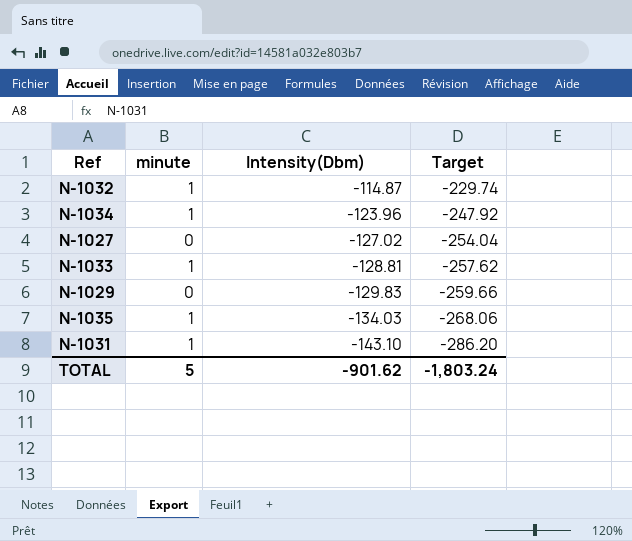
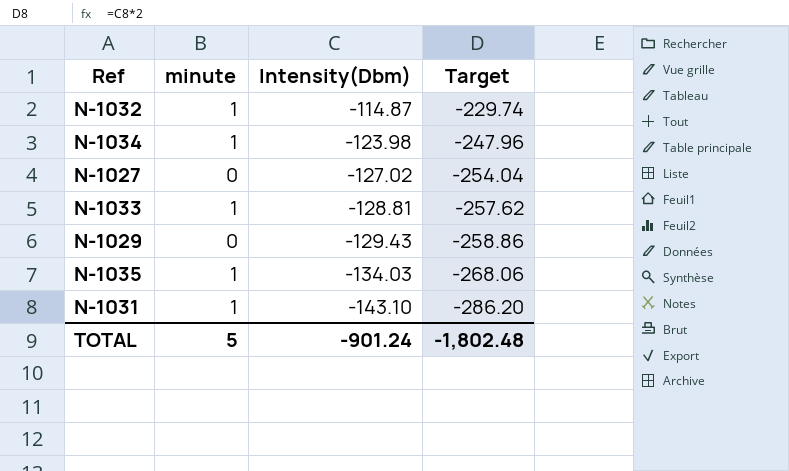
N-1034 | Intensity(Dbm): -123.96 -> -123.98
N-1034 | Target: -247.92 -> -247.96
N-1029 | Intensity(Dbm): -129.83 -> -129.43
N-1029 | Target: -259.66 -> -258.86
TOTAL | Intensity(Dbm): -901.62 -> -901.24
TOTAL | Target: -1,803.24 -> -1,802.48

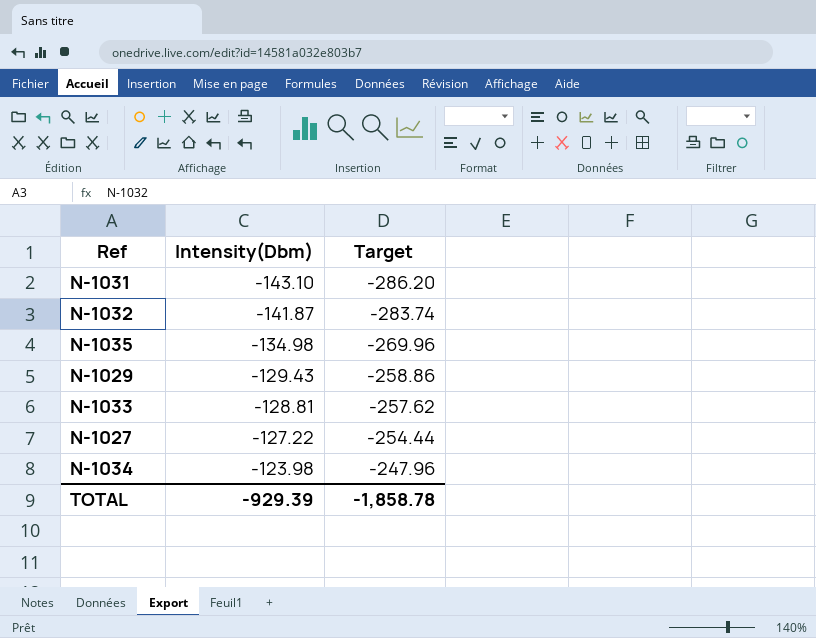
row order: Intensity(Dbm) descending -> Intensity(Dbm) ascending
column minute | position: 2 -> none
N-1032 | Intensity(Dbm): -114.87 -> -141.87
N-1032 | Target: -229.74 -> -283.74
N-1035 | Intensity(Dbm): -134.03 -> -134.98
N-1035 | Target: -268.06 -> -269.96
N-1027 | Intensity(Dbm): -127.02 -> -127.22
N-1027 | Target: -254.04 -> -254.44
TOTAL | Intensity(Dbm): -901.24 -> -929.39
TOTAL | Target: -1,802.48 -> -1,858.78

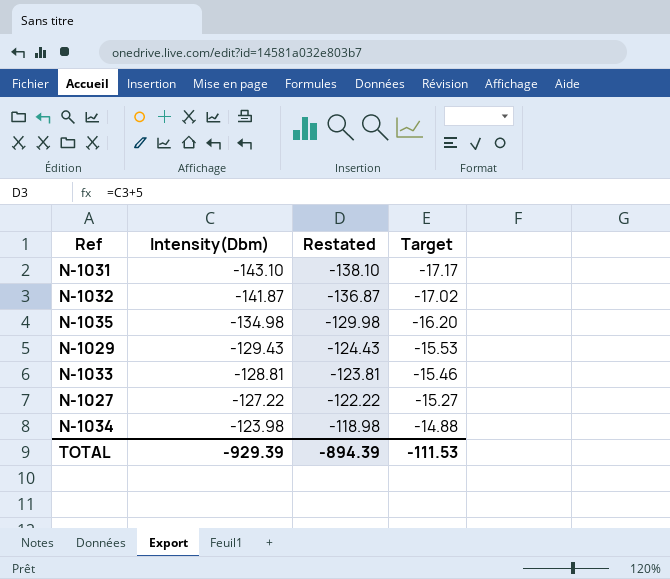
column Restated | formula: none -> [Intensity(Dbm)] + 5
column Target | formula: [Intensity(Dbm)] * 2 -> [Intensity(Dbm)] * 0.12
TOTAL | Target: -1,858.78 -> -111.53

